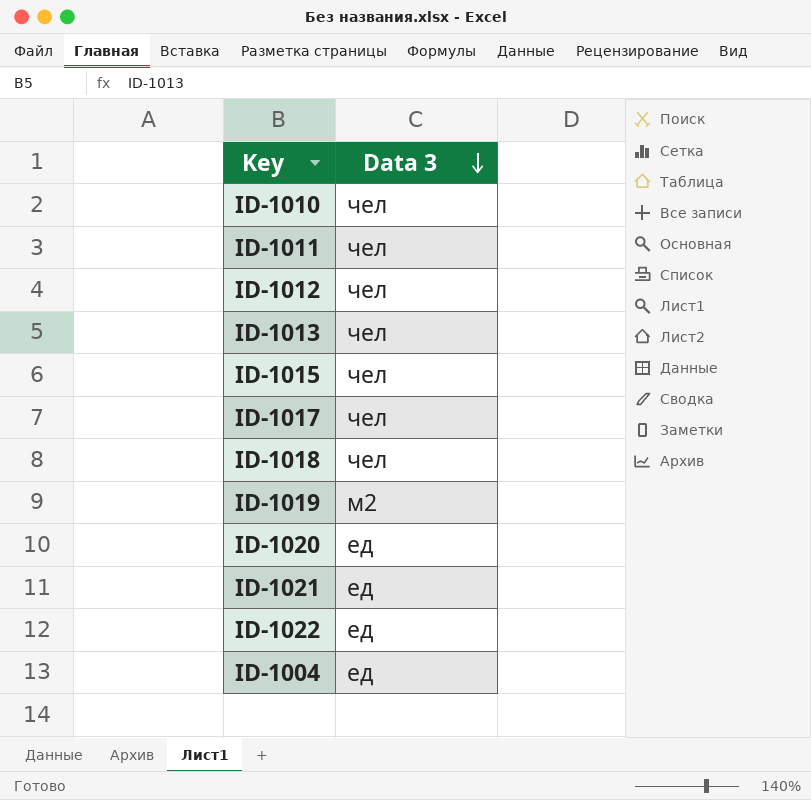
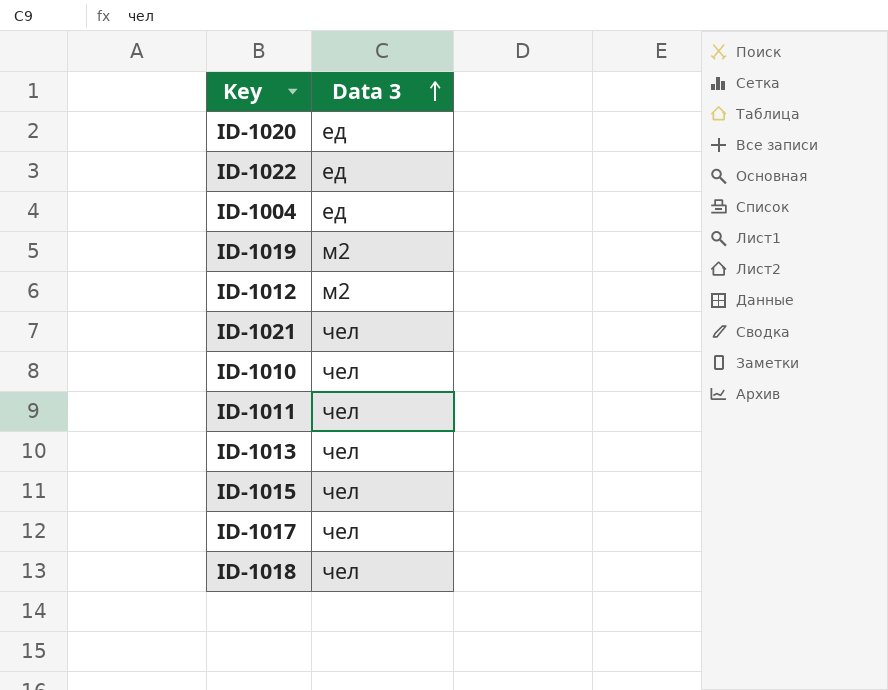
row order: Data 3 descending -> Data 3 ascending
ID-1012 | Data 3: чел -> м2
ID-1021 | Data 3: ед -> чел

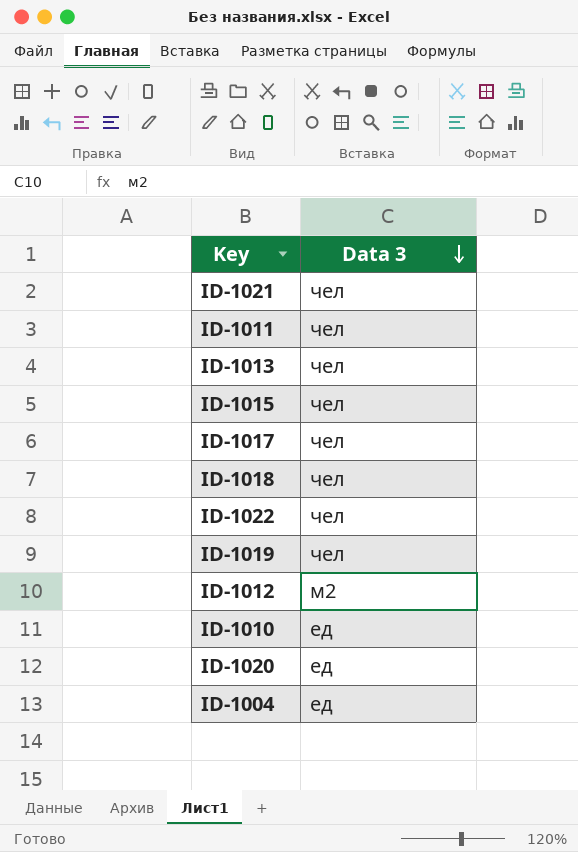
row order: Data 3 ascending -> Data 3 descending
ID-1022 | Data 3: ед -> чел
ID-1019 | Data 3: м2 -> чел
ID-1010 | Data 3: чел -> ед

